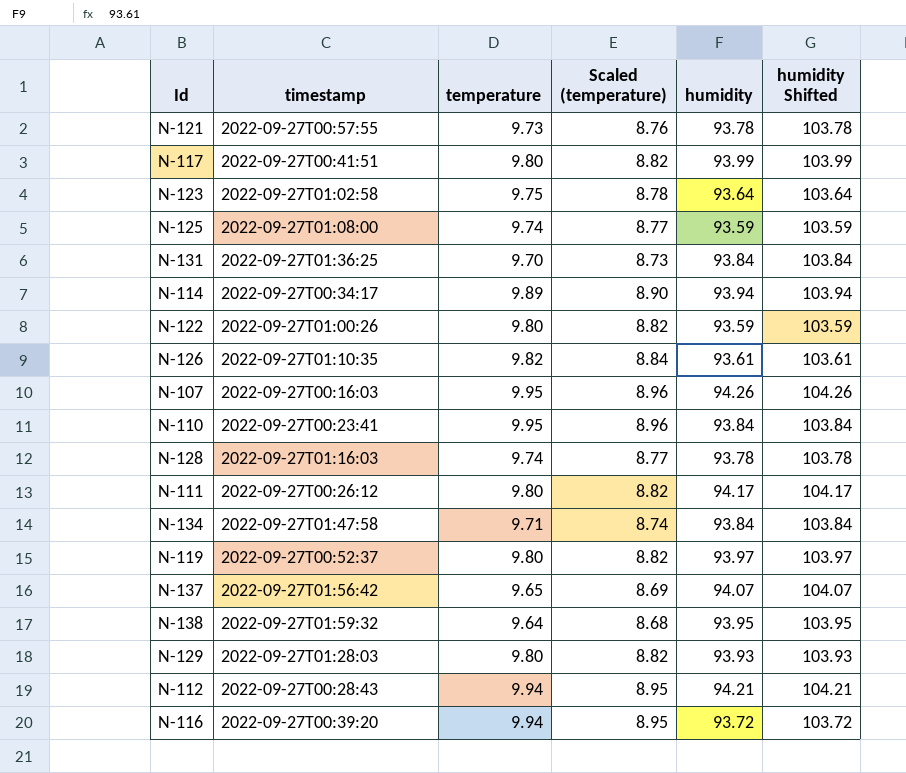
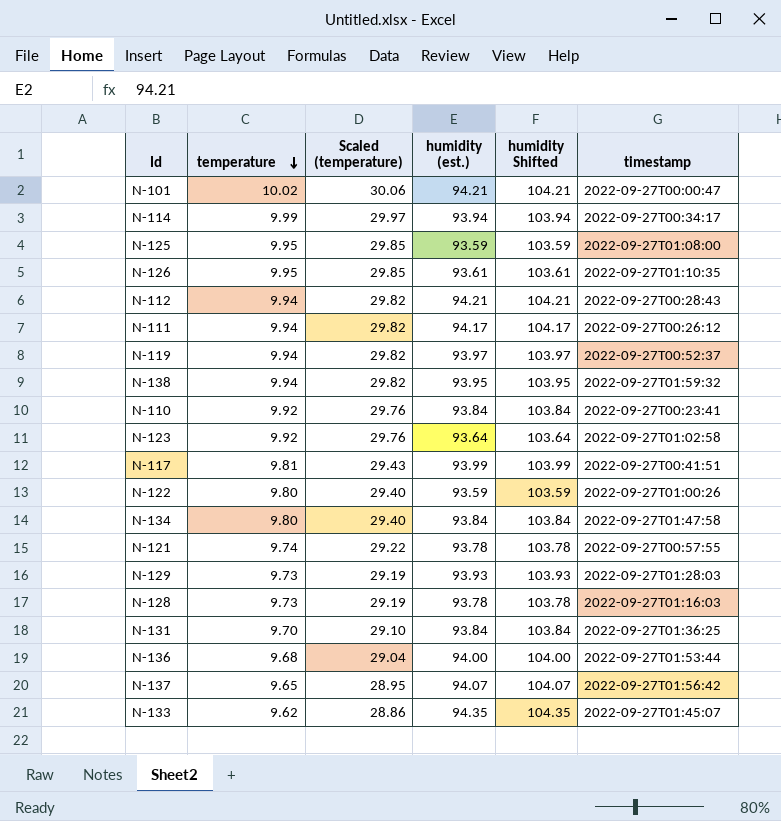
row order: none -> temperature descending
column Scaled (temperature) | formula: [temperature] * 0.9 -> [temperature] * 3
column name: humidity -> humidity (est.)
column timestamp | position: 2 -> 6
row N-107: 2022-09-27T00:16:03 | 9.95 | 8.96 | 94.26 | 104.26 -> none
row N-116: 2022-09-27T00:39:20 | 9.94 | 8.95 | 93.72 | 103.72 -> none
row N-101: none -> 10.02 | 30.06 | 94.21 | 104.21 | 2022-09-27T00:00:47
N-114 | temperature: 9.89 -> 9.99
N-125 | temperature: 9.74 -> 9.95
N-126 | temperature: 9.82 -> 9.95
N-111 | temperature: 9.80 -> 9.94
N-119 | temperature: 9.80 -> 9.94
N-138 | temperature: 9.64 -> 9.94
N-110 | temperature: 9.95 -> 9.92
N-123 | temperature: 9.75 -> 9.92
N-117 | temperature: 9.80 -> 9.81
N-134 | temperature: 9.71 -> 9.80
N-121 | temperature: 9.73 -> 9.74
N-129 | temperature: 9.80 -> 9.73
N-128 | temperature: 9.74 -> 9.73
row N-136: none -> 9.68 | 29.04 | 94.00 | 104.00 | 2022-09-27T01:53:44
row N-133: none -> 9.62 | 28.86 | 94.35 | 104.35 | 2022-09-27T01:45:07

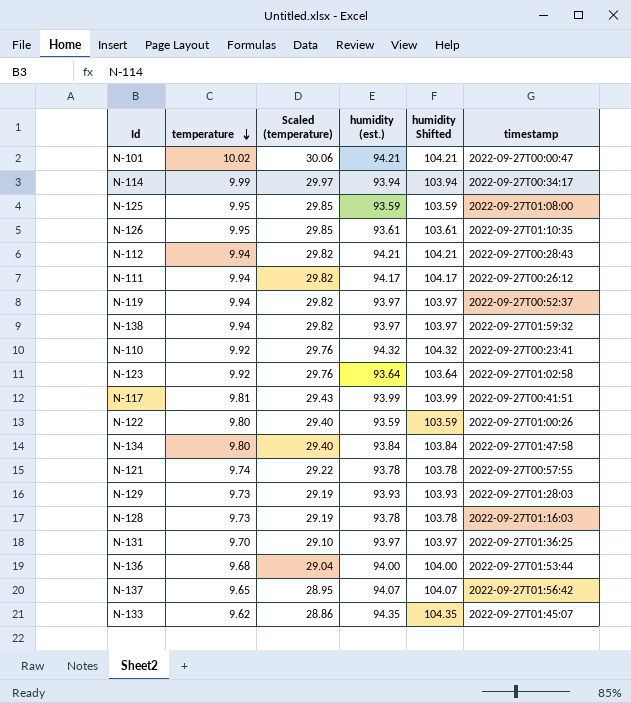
N-138 | humidity (est.): 93.95 -> 93.97
N-138 | humidity Shifted: 103.95 -> 103.97
N-110 | humidity (est.): 93.84 -> 94.32
N-110 | humidity Shifted: 103.84 -> 104.32
N-131 | humidity (est.): 93.84 -> 93.97
N-131 | humidity Shifted: 103.84 -> 103.97

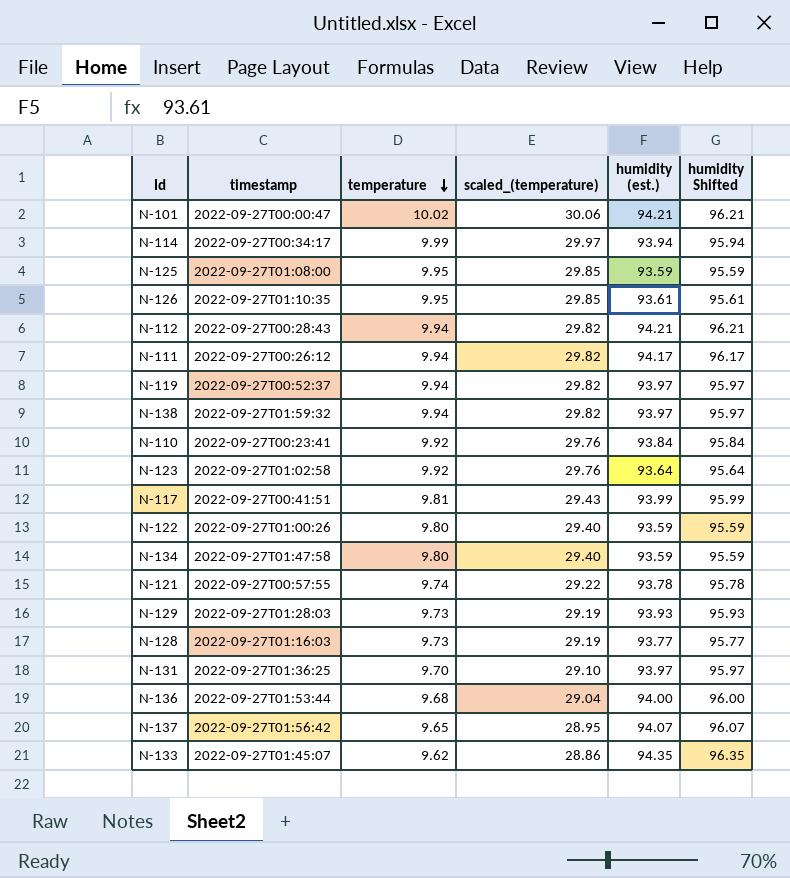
column timestamp | position: 6 -> 2
column name: Scaled (temperature) -> scaled_(temperature)
column humidity Shifted | formula: [humidity (est.)] + 10 -> [humidity (est.)] + 2
N-110 | humidity (est.): 94.32 -> 93.84
N-134 | humidity (est.): 93.84 -> 93.59
N-128 | humidity (est.): 93.78 -> 93.77

